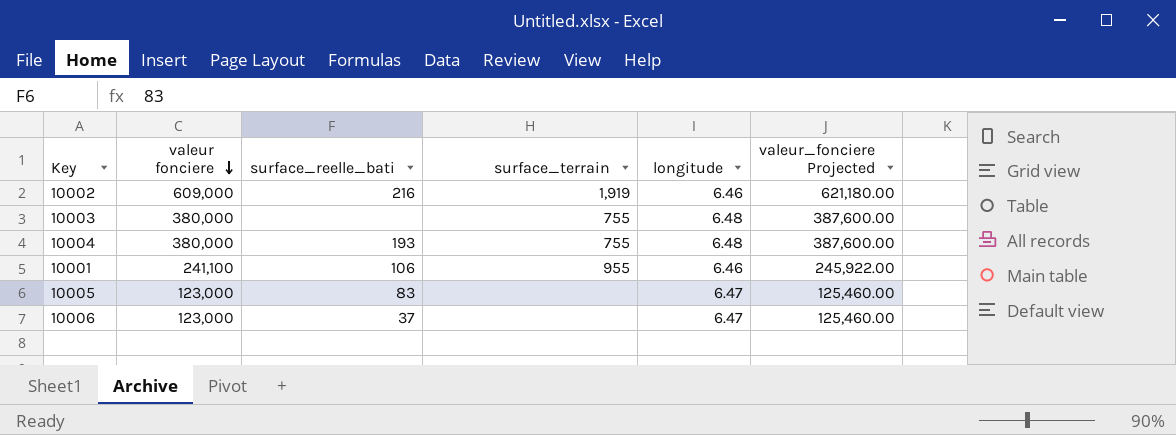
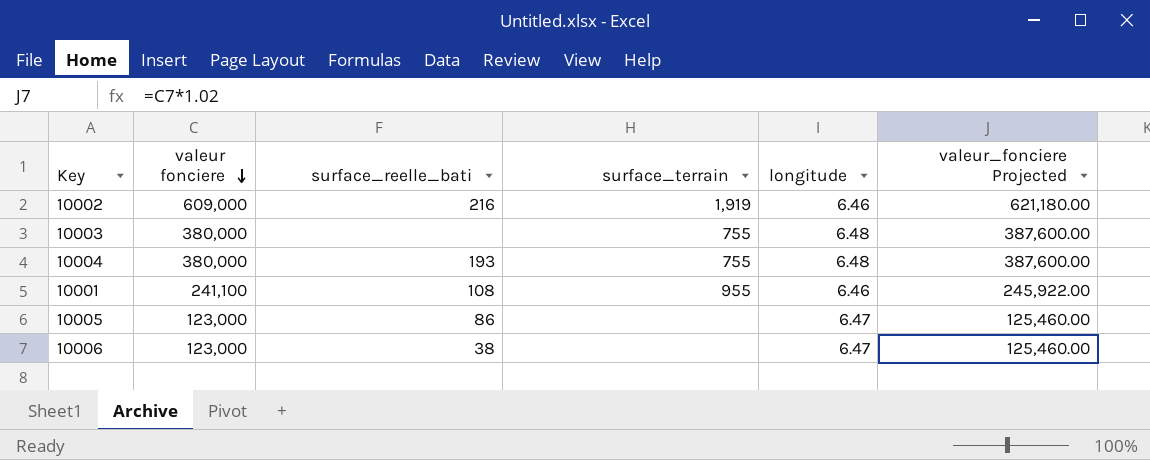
10001 | surface_reelle_bati: 106 -> 108
10005 | surface_reelle_bati: 83 -> 86
10006 | surface_reelle_bati: 37 -> 38

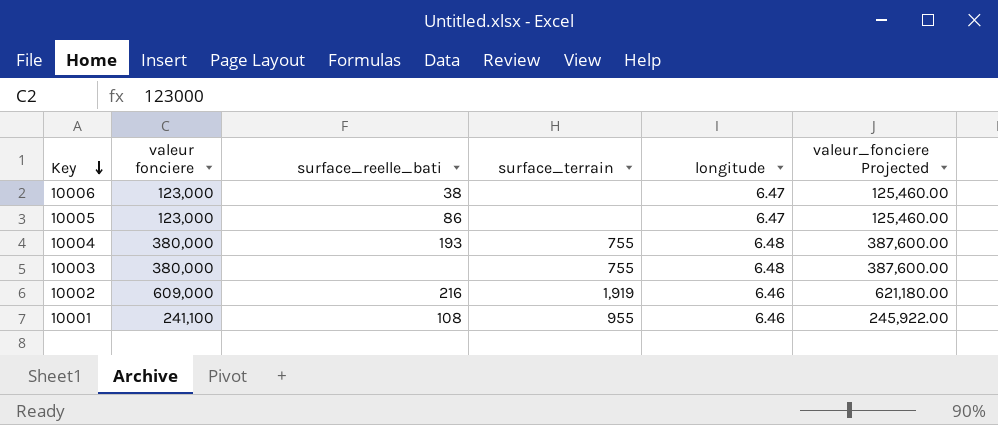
row order: valeur fonciere descending -> Key descending

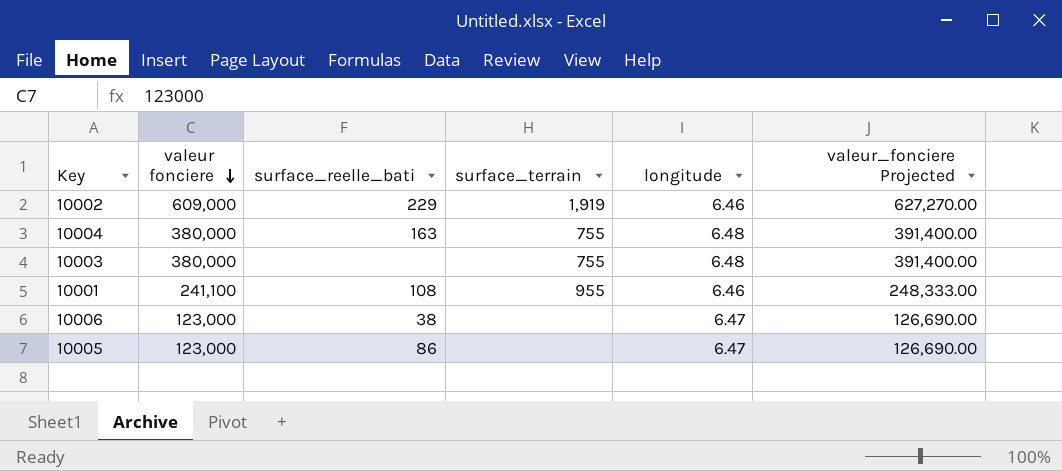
row order: Key descending -> valeur fonciere descending
column valeur_fonciere Projected | formula: [valeur fonciere] * 1.02 -> [valeur fonciere] * 1.03
10002 | surface_reelle_bati: 216 -> 229
10004 | surface_reelle_bati: 193 -> 163

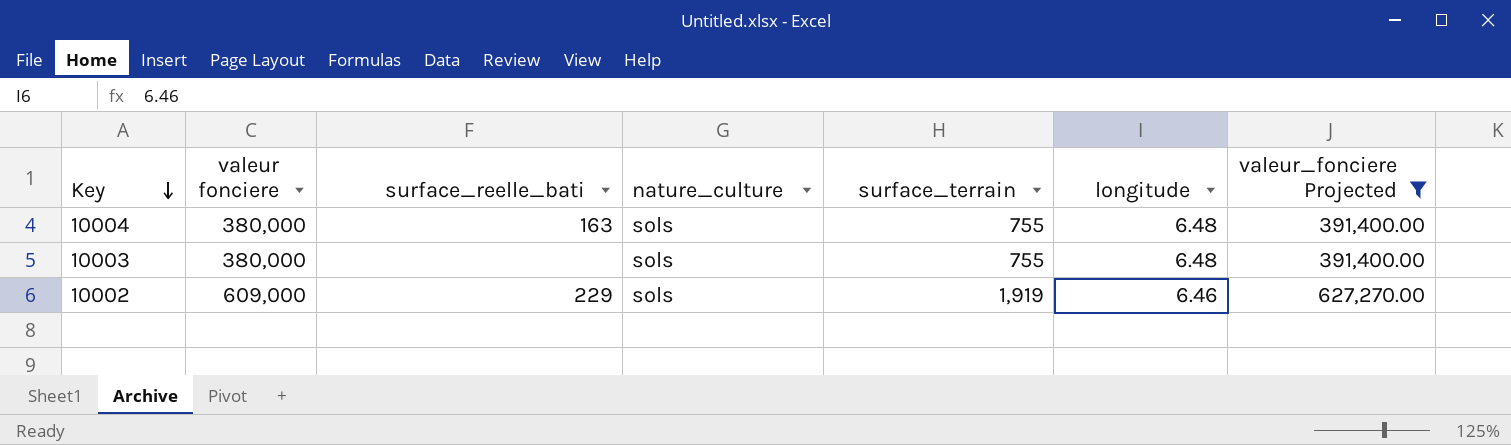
filter: none -> valeur_fonciere Projected >= 391,400.00
row order: valeur fonciere descending -> Key descending
column nature_culture | position: none -> 4

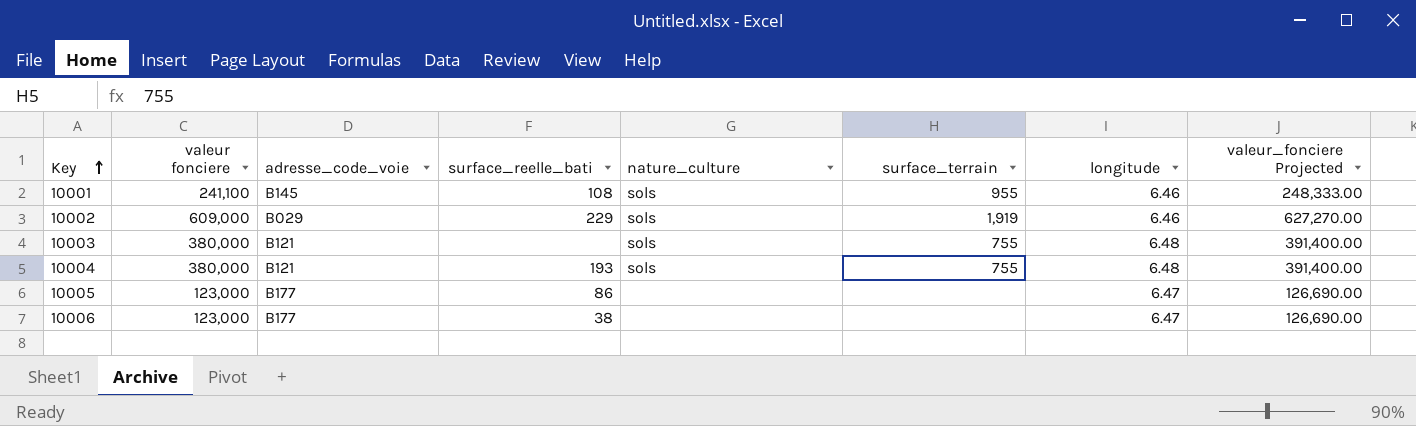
filter: valeur_fonciere Projected >= 391,400.00 -> none
row order: Key descending -> Key ascending
column adresse_code_voie | position: none -> 3
10004 | surface_reelle_bati: 163 -> 193

